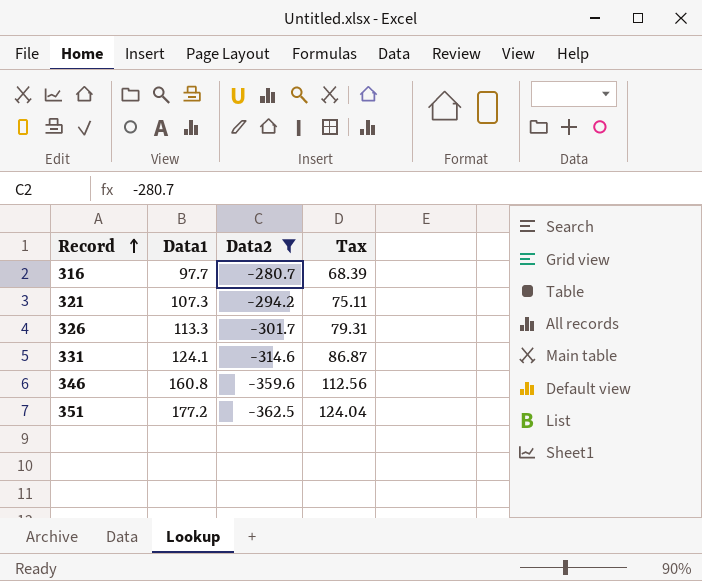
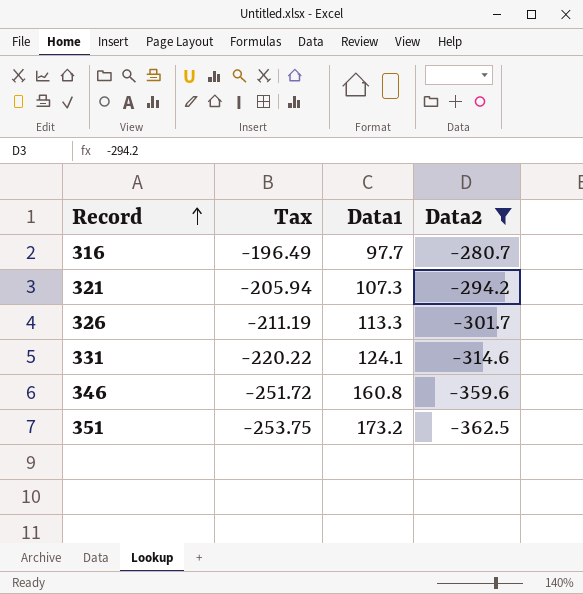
column Tax | formula: [Data1] * 0.7 -> [Data2] * 0.7
column Tax | position: 4 -> 2
351 | Data1: 177.2 -> 173.2

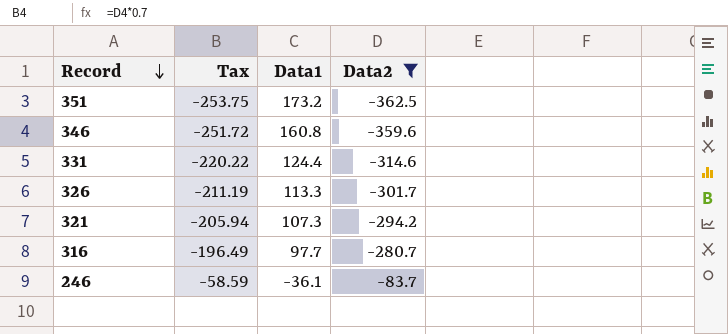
row order: Record ascending -> Record descending
331 | Data1: 124.1 -> 124.4
row 246: none -> -58.59 | -36.1 | -83.7

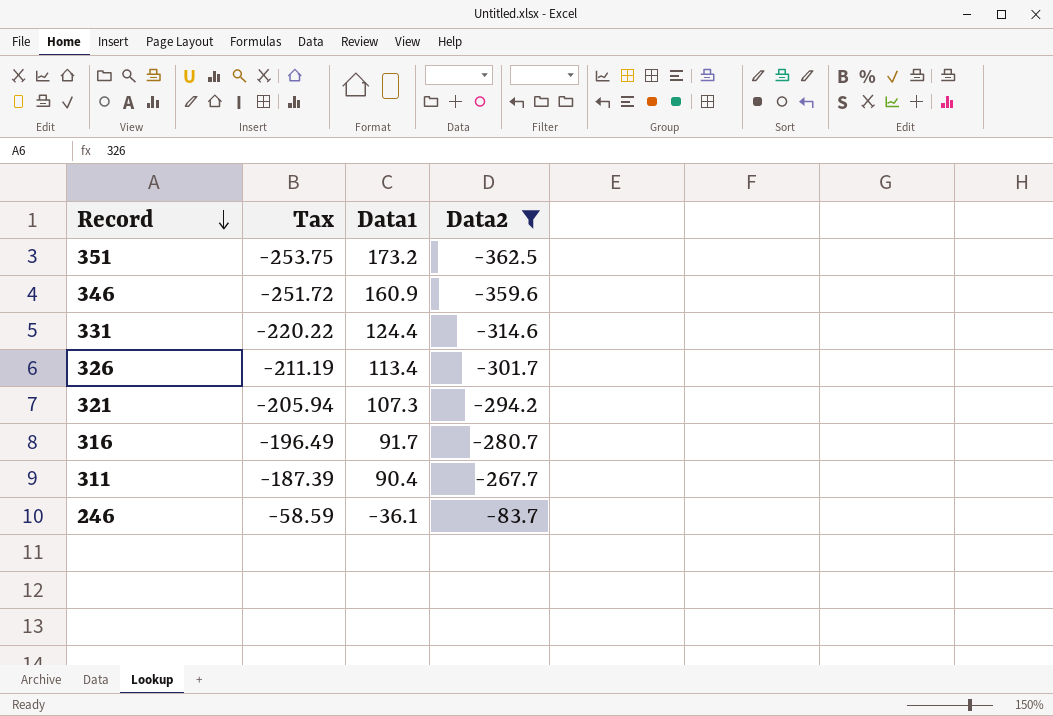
346 | Data1: 160.8 -> 160.9
326 | Data1: 113.3 -> 113.4
316 | Data1: 97.7 -> 91.7
row 311: none -> -187.39 | 90.4 | -267.7

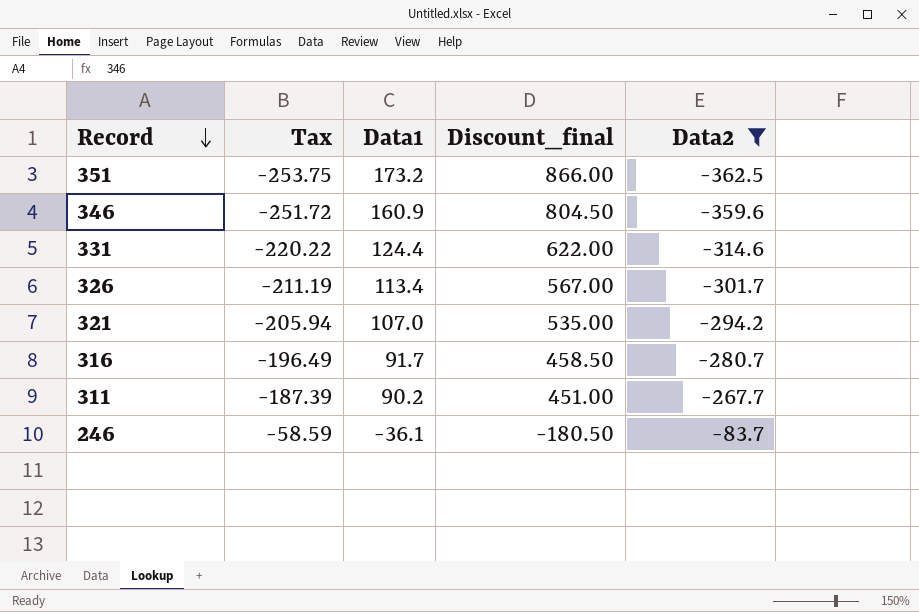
column Discount_final | formula: none -> [Data1] * 5
321 | Data1: 107.3 -> 107.0
311 | Data1: 90.4 -> 90.2

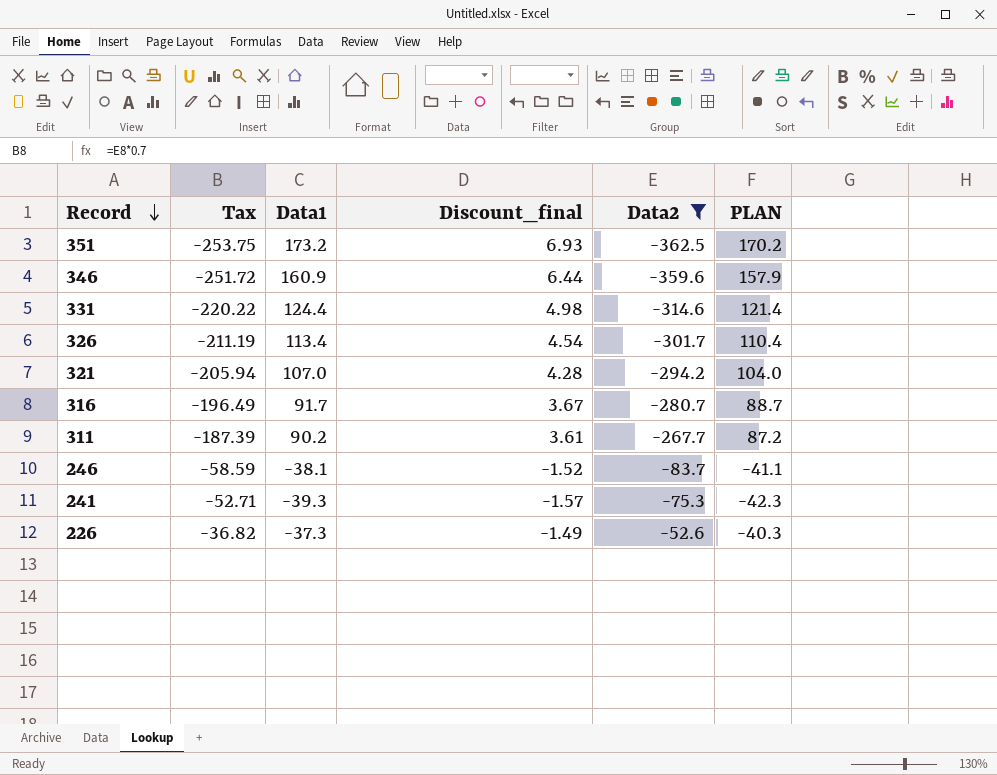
column Discount_final | formula: [Data1] * 5 -> [Data1] * 0.04
column PLAN | formula: none -> [Data1] - 3
246 | Data1: -36.1 -> -38.1
row 241: none -> -52.71 | -39.3 | -1.57 | -75.3 | -42.3
row 226: none -> -36.82 | -37.3 | -1.49 | -52.6 | -40.3

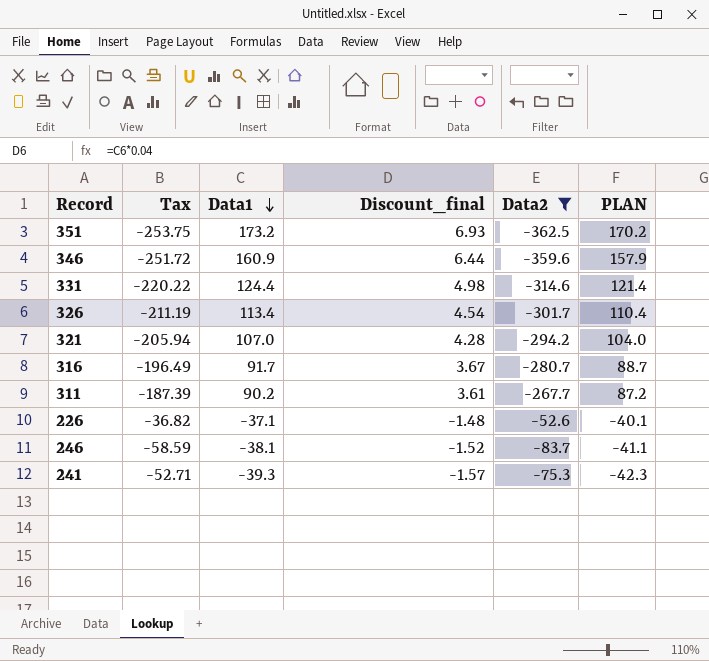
row order: Record descending -> Data1 descending
226 | Data1: -37.3 -> -37.1
226 | Discount_final: -1.49 -> -1.48
226 | PLAN: -40.3 -> -40.1

